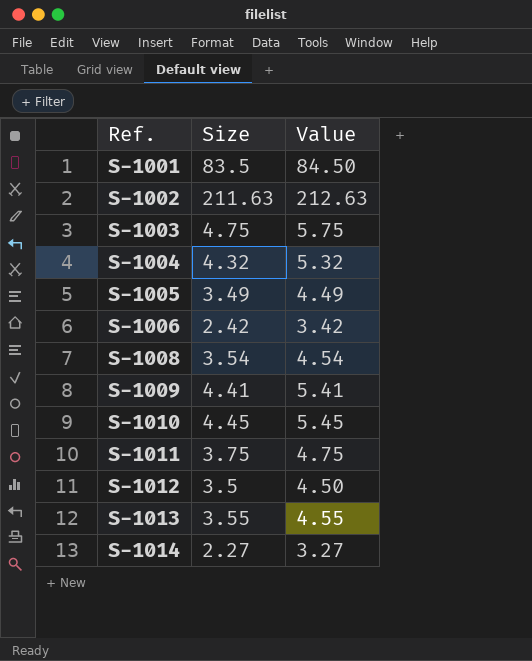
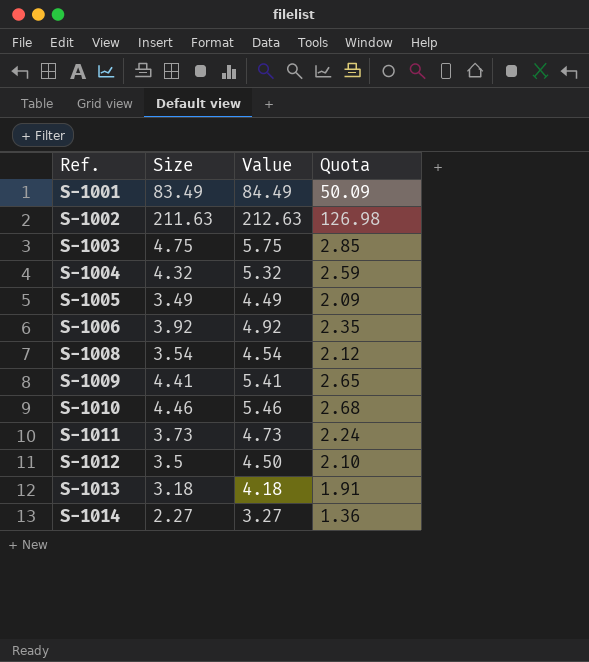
column Quota | formula: none -> [Size] * 0.6
S-1001 | Size: 83.5 -> 83.49
S-1001 | Value: 84.50 -> 84.49
S-1006 | Size: 2.42 -> 3.92
S-1006 | Value: 3.42 -> 4.92
S-1010 | Size: 4.45 -> 4.46
S-1010 | Value: 5.45 -> 5.46
S-1011 | Size: 3.75 -> 3.73
S-1011 | Value: 4.75 -> 4.73
S-1013 | Size: 3.55 -> 3.18
S-1013 | Value: 4.55 -> 4.18

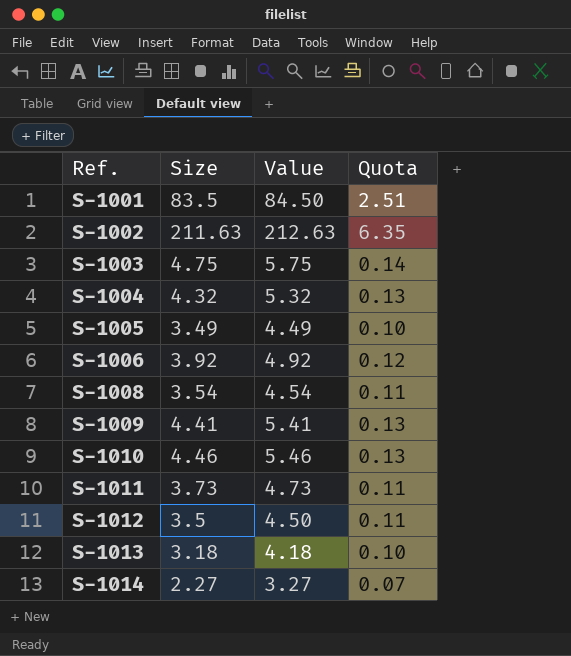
column Quota | formula: [Size] * 0.6 -> [Size] * 0.03
S-1001 | Size: 83.49 -> 83.5
S-1001 | Value: 84.49 -> 84.50

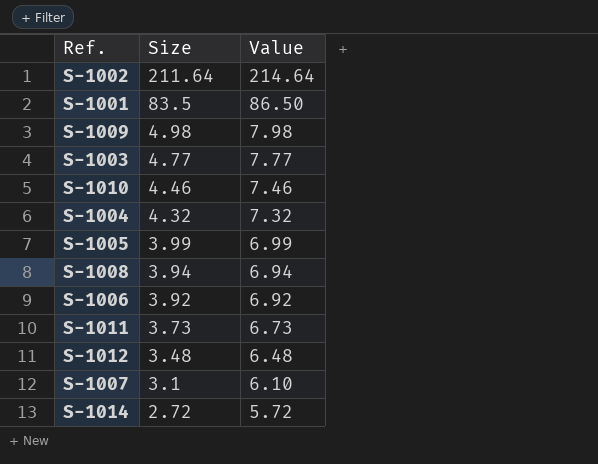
row order: Ref. ascending -> Size descending
column Quota | formula: [Size] * 0.03 -> none
column Value | formula: [Size] + 1 -> [Size] + 3
row S-1013: 3.18 | 4.18 | 0.10 -> none
S-1002 | Size: 211.63 -> 211.64
S-1009 | Size: 4.41 -> 4.98
S-1003 | Size: 4.75 -> 4.77
S-1005 | Size: 3.49 -> 3.99
S-1008 | Size: 3.54 -> 3.94
S-1012 | Size: 3.5 -> 3.48
row S-1007: none -> 3.1 | 6.10
S-1014 | Size: 2.27 -> 2.72

